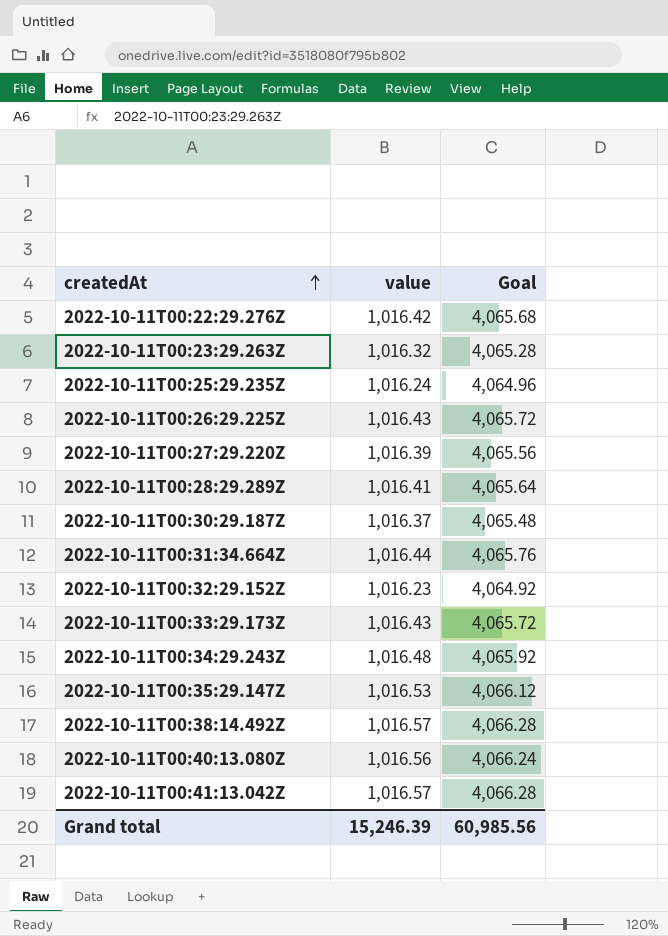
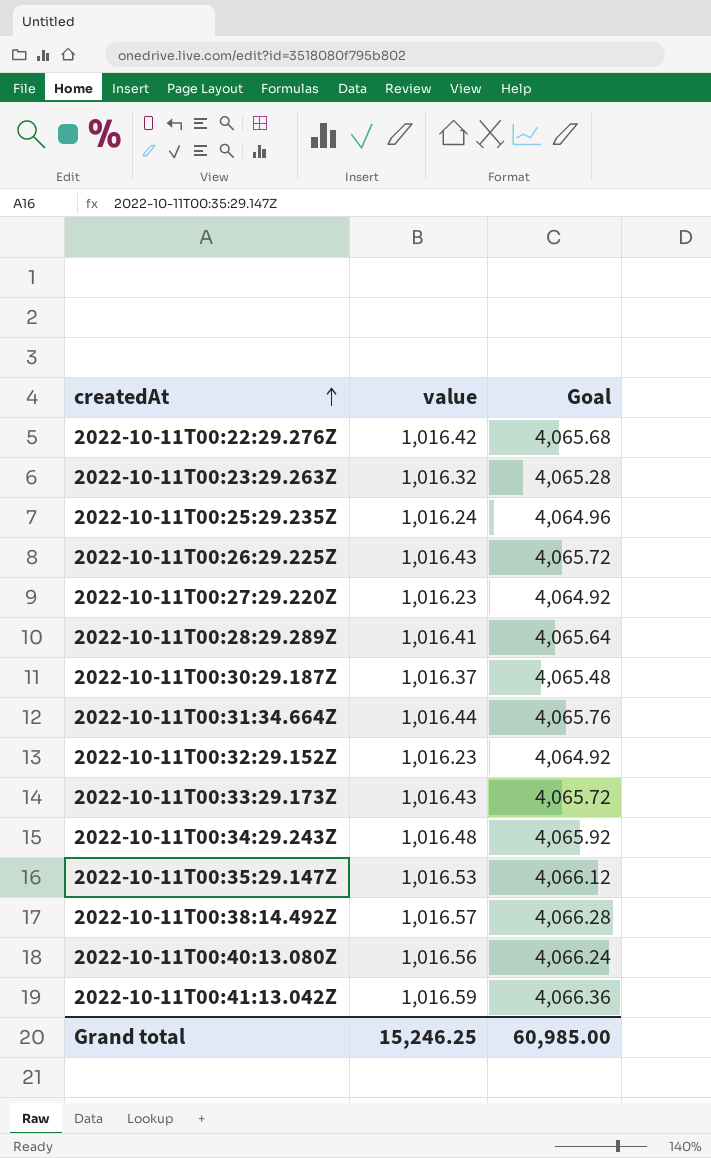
2022-10-11T00:27:29.220Z | value: 1,016.39 -> 1,016.23
2022-10-11T00:27:29.220Z | Goal: 4,065.56 -> 4,064.92
2022-10-11T00:41:13.042Z | value: 1,016.57 -> 1,016.59
2022-10-11T00:41:13.042Z | Goal: 4,066.28 -> 4,066.36
Grand total | value: 15,246.39 -> 15,246.25
Grand total | Goal: 60,985.56 -> 60,985.00

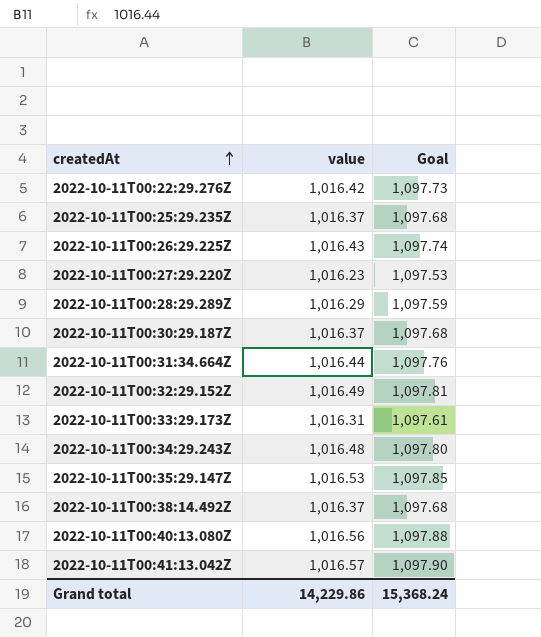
column Goal | formula: [value] * 4 -> [value] * 1.08
row 2022-10-11T00:23:29.263Z: 1,016.32 | 4,065.28 -> none
2022-10-11T00:25:29.235Z | value: 1,016.24 -> 1,016.37
2022-10-11T00:28:29.289Z | value: 1,016.41 -> 1,016.29
2022-10-11T00:32:29.152Z | value: 1,016.23 -> 1,016.49
2022-10-11T00:33:29.173Z | value: 1,016.43 -> 1,016.31
2022-10-11T00:38:14.492Z | value: 1,016.57 -> 1,016.37
2022-10-11T00:41:13.042Z | value: 1,016.59 -> 1,016.57
Grand total | value: 15,246.25 -> 14,229.86
Grand total | Goal: 60,985.00 -> 15,368.24

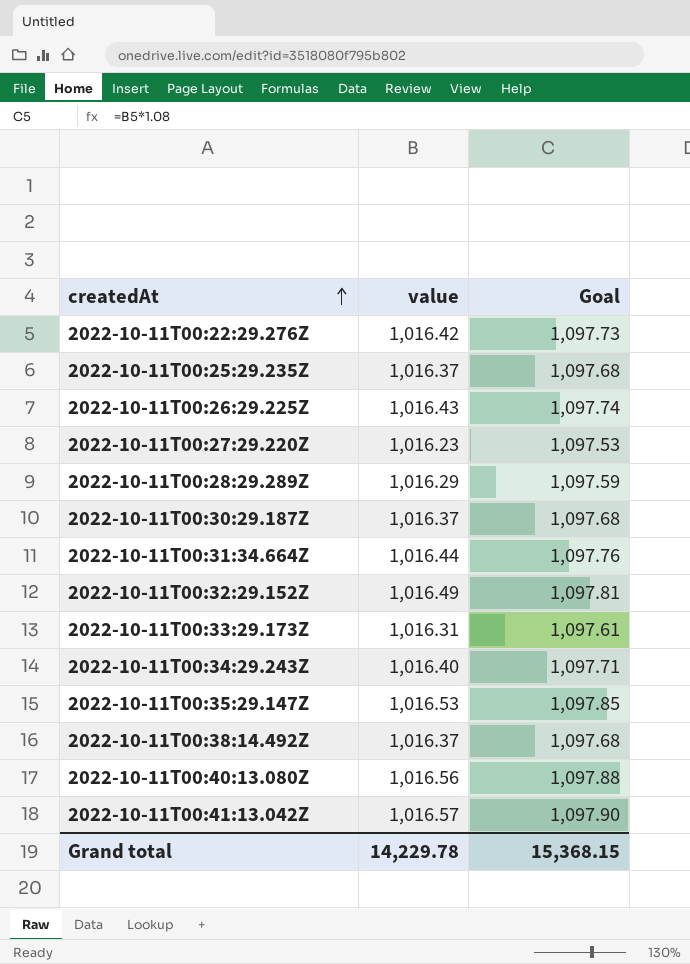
2022-10-11T00:34:29.243Z | value: 1,016.48 -> 1,016.40
2022-10-11T00:34:29.243Z | Goal: 1,097.80 -> 1,097.71
Grand total | value: 14,229.86 -> 14,229.78
Grand total | Goal: 15,368.24 -> 15,368.15

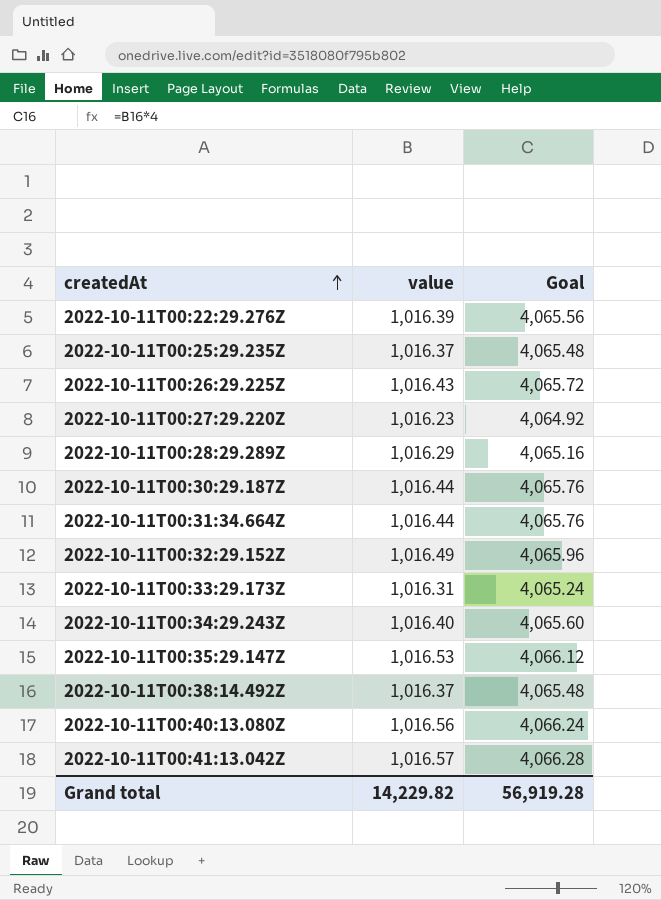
column Goal | formula: [value] * 1.08 -> [value] * 4
2022-10-11T00:22:29.276Z | value: 1,016.42 -> 1,016.39
2022-10-11T00:30:29.187Z | value: 1,016.37 -> 1,016.44
Grand total | value: 14,229.78 -> 14,229.82
Grand total | Goal: 15,368.15 -> 56,919.28

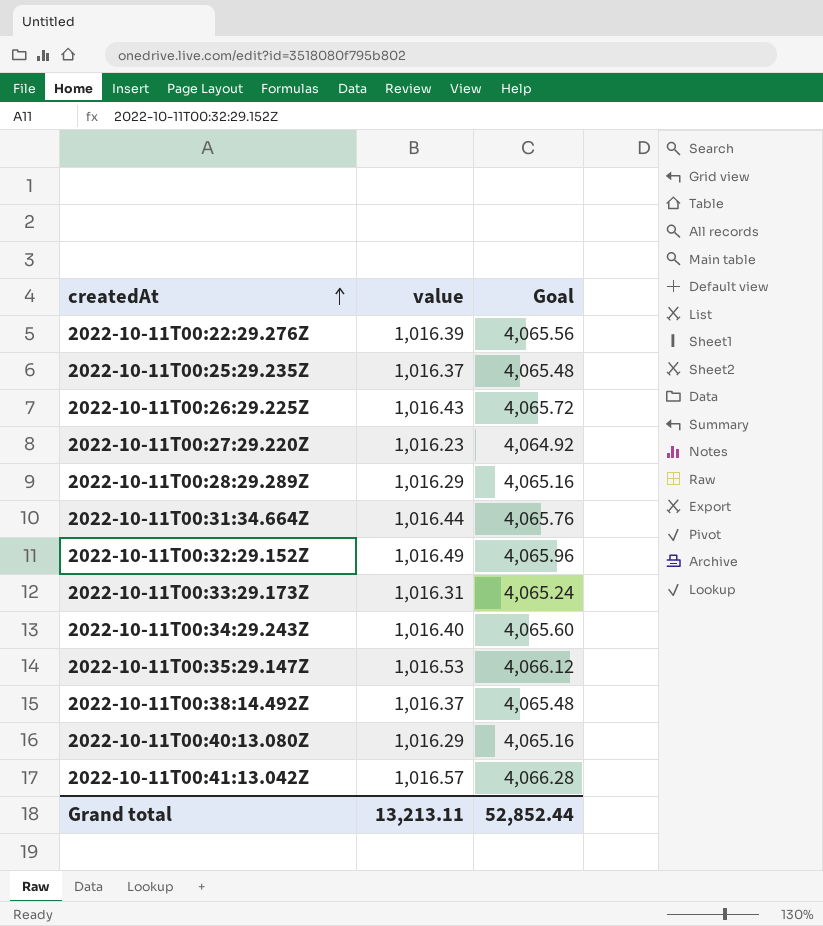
row 2022-10-11T00:30:29.187Z: 1,016.44 | 4,065.76 -> none
2022-10-11T00:40:13.080Z | value: 1,016.56 -> 1,016.29
2022-10-11T00:40:13.080Z | Goal: 4,066.24 -> 4,065.16
Grand total | value: 14,229.82 -> 13,213.11
Grand total | Goal: 56,919.28 -> 52,852.44

